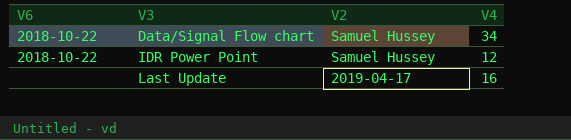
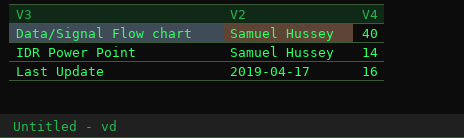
column V6 | position: 1 -> none
Data/Signal Flow chart | V4: 34 -> 40
IDR Power Point | V4: 12 -> 14

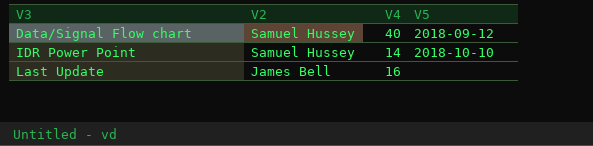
column V5 | position: none -> 4
Last Update | V2: 2019-04-17 -> James Bell

